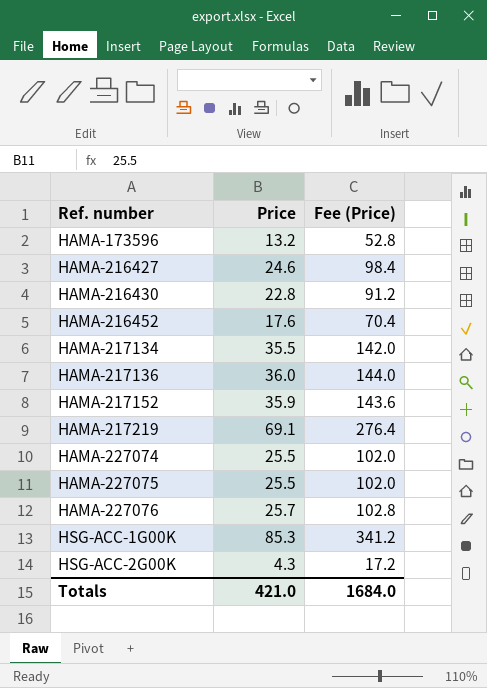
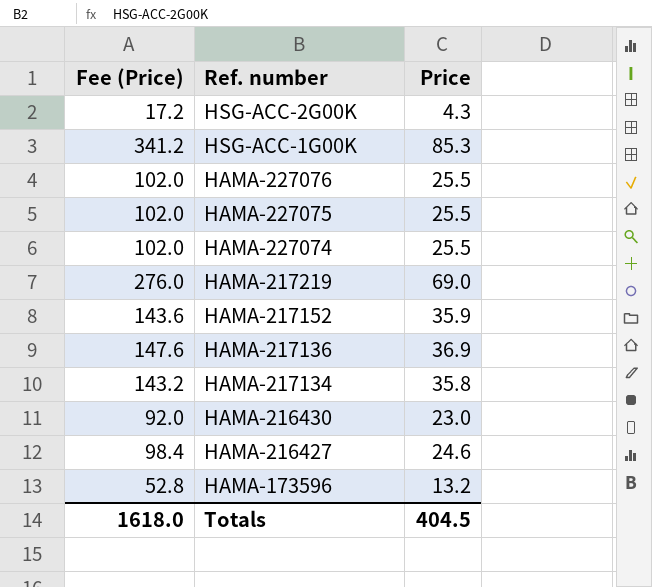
row order: Ref. number ascending -> Ref. number descending
column Fee (Price) | position: 3 -> 1
row HAMA-216452: 17.6 | 70.4 -> none
HAMA-227076 | Fee (Price): 102.8 -> 102.0
HAMA-227076 | Price: 25.7 -> 25.5
HAMA-217219 | Fee (Price): 276.4 -> 276.0
HAMA-217219 | Price: 69.1 -> 69.0
HAMA-217136 | Fee (Price): 144.0 -> 147.6
HAMA-217136 | Price: 36.0 -> 36.9
HAMA-217134 | Fee (Price): 142.0 -> 143.2
HAMA-217134 | Price: 35.5 -> 35.8
HAMA-216430 | Fee (Price): 91.2 -> 92.0
HAMA-216430 | Price: 22.8 -> 23.0
Totals | Fee (Price): 1684.0 -> 1618.0
Totals | Price: 421.0 -> 404.5

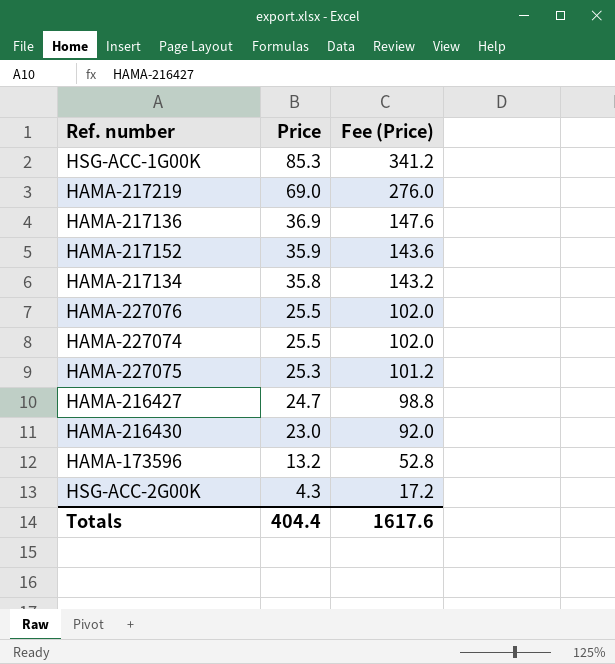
row order: Ref. number descending -> Price descending
column Fee (Price) | position: 1 -> 3
HAMA-227075 | Price: 25.5 -> 25.3
HAMA-227075 | Fee (Price): 102.0 -> 101.2
HAMA-216427 | Price: 24.6 -> 24.7
HAMA-216427 | Fee (Price): 98.4 -> 98.8
Totals | Price: 404.5 -> 404.4
Totals | Fee (Price): 1618.0 -> 1617.6

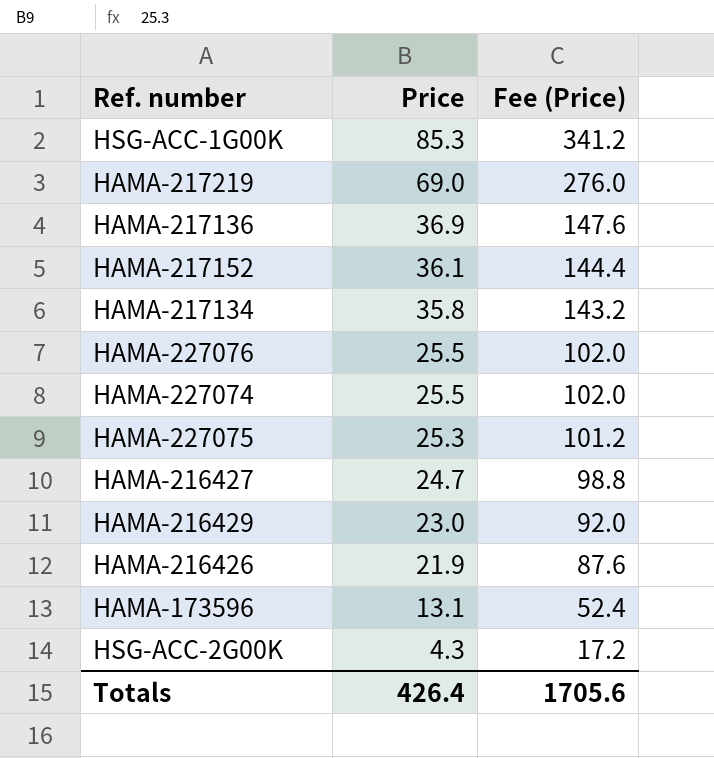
row HAMA-216430: 23.0 | 92.0 -> none
HAMA-217152 | Price: 35.9 -> 36.1
HAMA-217152 | Fee (Price): 143.6 -> 144.4
row HAMA-216429: none -> 23.0 | 92.0
row HAMA-216426: none -> 21.9 | 87.6
HAMA-173596 | Price: 13.2 -> 13.1
HAMA-173596 | Fee (Price): 52.8 -> 52.4
Totals | Price: 404.4 -> 426.4
Totals | Fee (Price): 1617.6 -> 1705.6

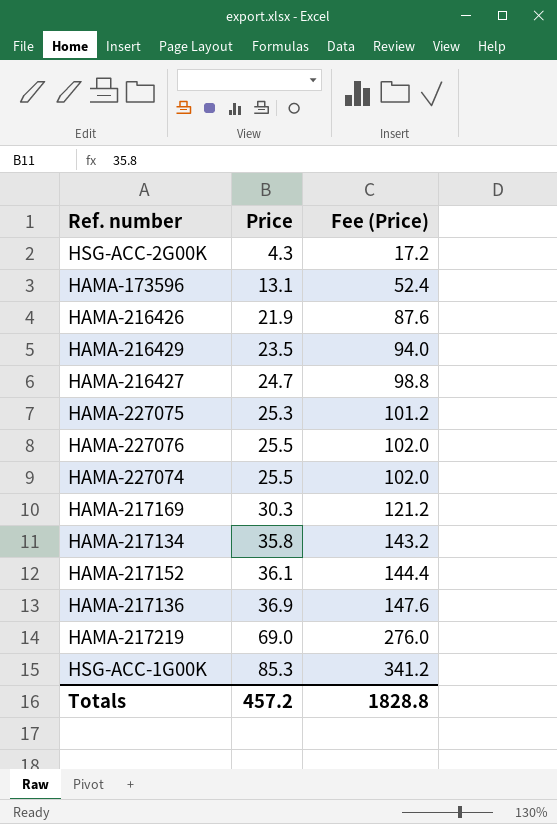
row order: Price descending -> Price ascending
HAMA-216429 | Price: 23.0 -> 23.5
HAMA-216429 | Fee (Price): 92.0 -> 94.0
row HAMA-217169: none -> 30.3 | 121.2
Totals | Price: 426.4 -> 457.2
Totals | Fee (Price): 1705.6 -> 1828.8

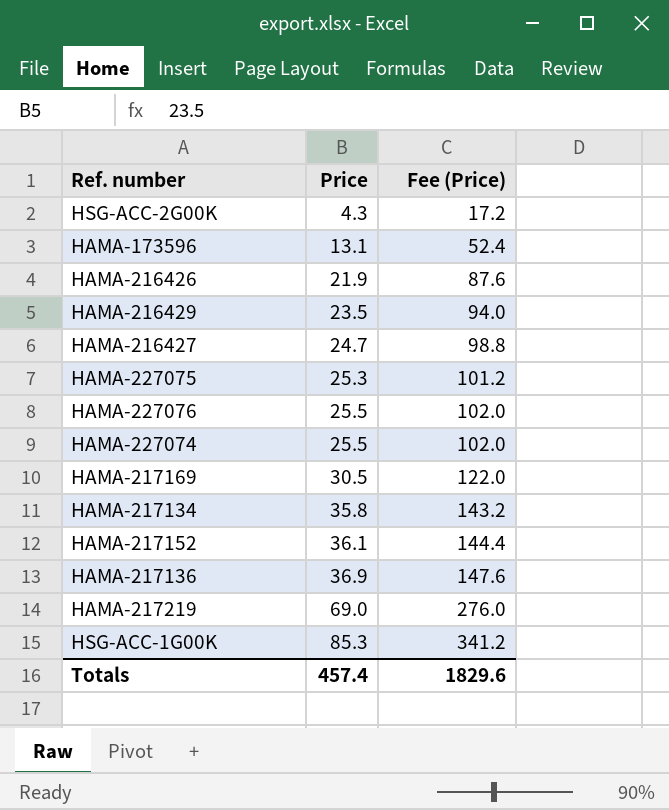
HAMA-217169 | Price: 30.3 -> 30.5
HAMA-217169 | Fee (Price): 121.2 -> 122.0
Totals | Price: 457.2 -> 457.4
Totals | Fee (Price): 1828.8 -> 1829.6

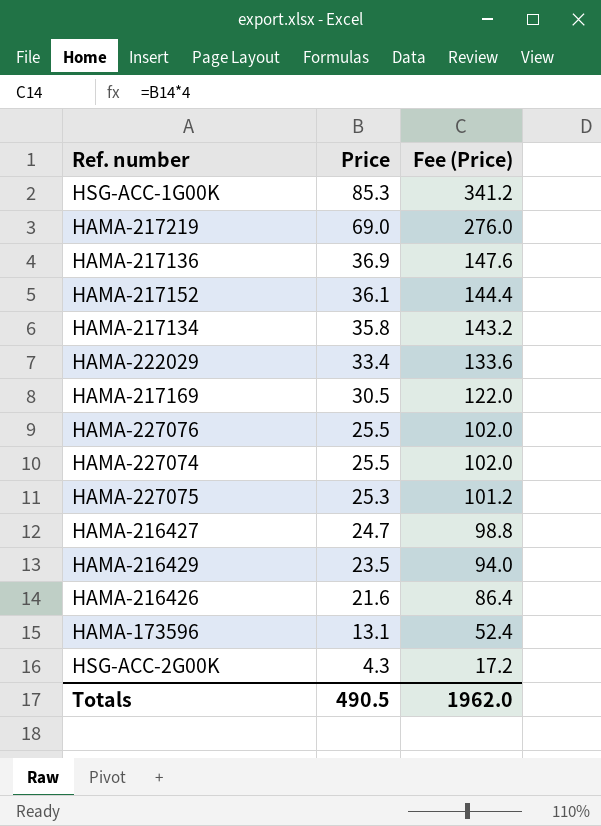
row order: Price ascending -> Price descending
row HAMA-222029: none -> 33.4 | 133.6
HAMA-216426 | Price: 21.9 -> 21.6
HAMA-216426 | Fee (Price): 87.6 -> 86.4
Totals | Price: 457.4 -> 490.5
Totals | Fee (Price): 1829.6 -> 1962.0

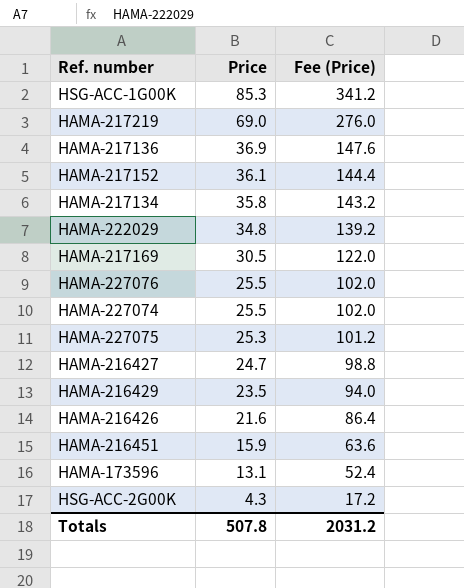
HAMA-222029 | Price: 33.4 -> 34.8
HAMA-222029 | Fee (Price): 133.6 -> 139.2
row HAMA-216451: none -> 15.9 | 63.6
Totals | Price: 490.5 -> 507.8
Totals | Fee (Price): 1962.0 -> 2031.2

